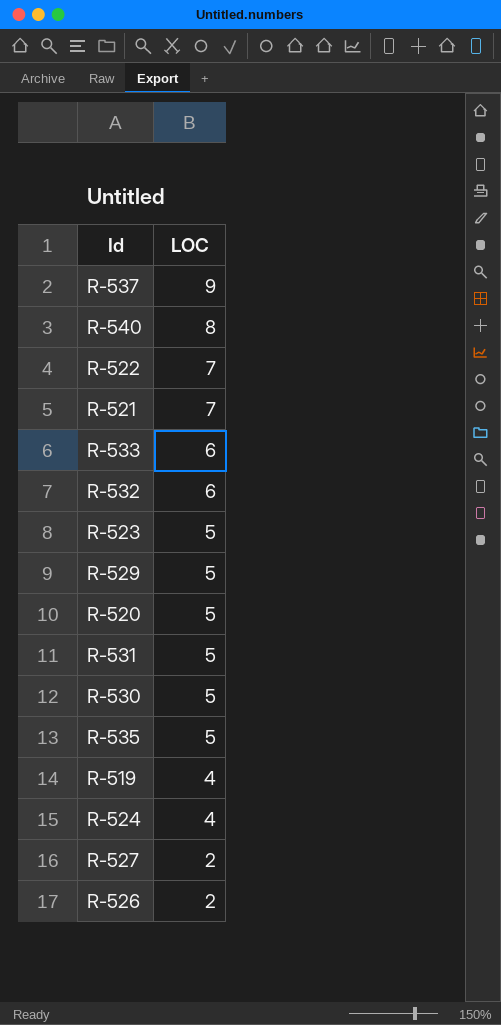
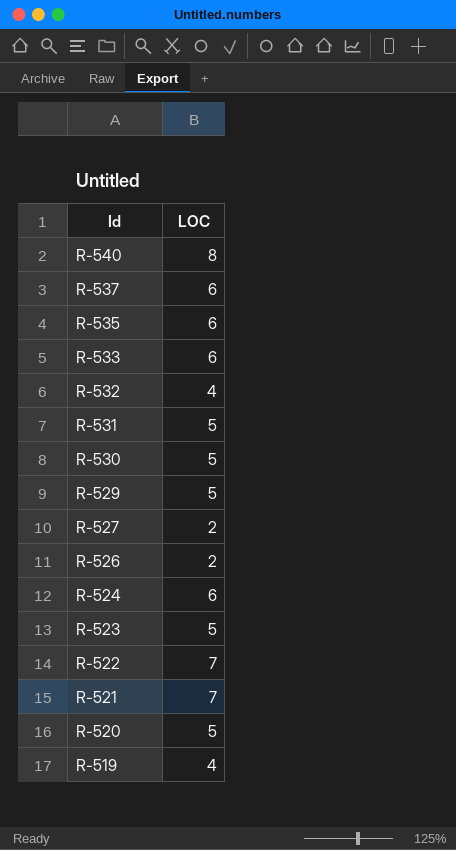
row order: LOC descending -> Id descending
R-537 | LOC: 9 -> 6
R-535 | LOC: 5 -> 6
R-532 | LOC: 6 -> 4
R-524 | LOC: 4 -> 6

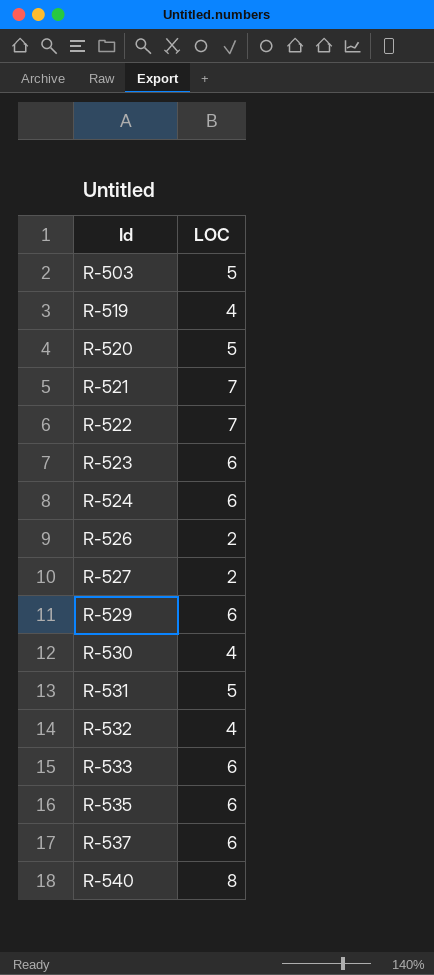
row order: Id descending -> Id ascending
row R-503: none -> 5
R-523 | LOC: 5 -> 6
R-529 | LOC: 5 -> 6
R-530 | LOC: 5 -> 4

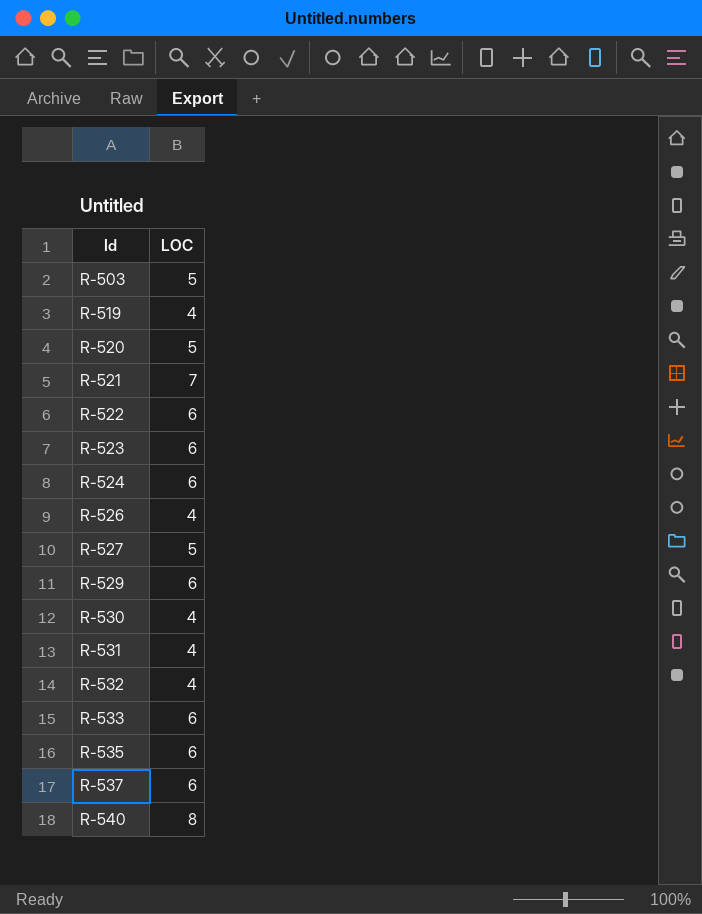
R-522 | LOC: 7 -> 6
R-526 | LOC: 2 -> 4
R-527 | LOC: 2 -> 5
R-531 | LOC: 5 -> 4

